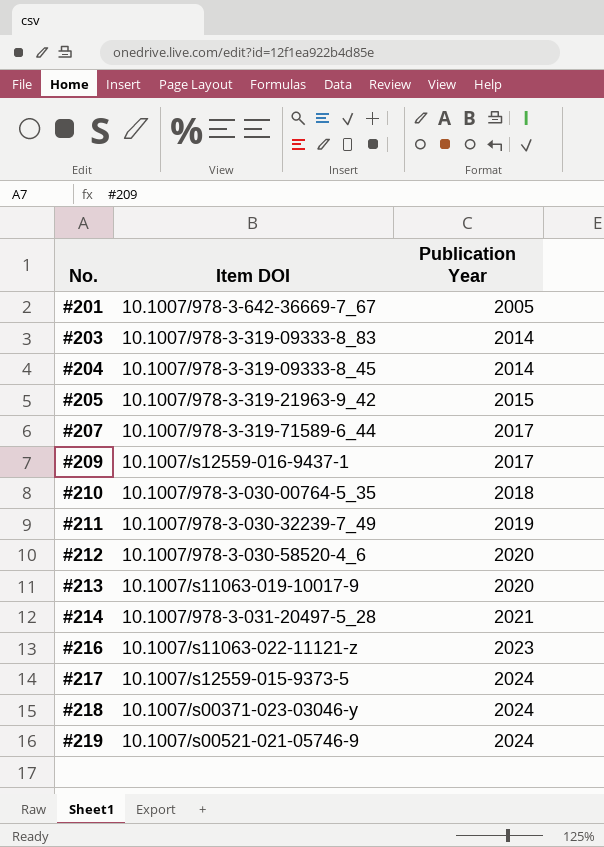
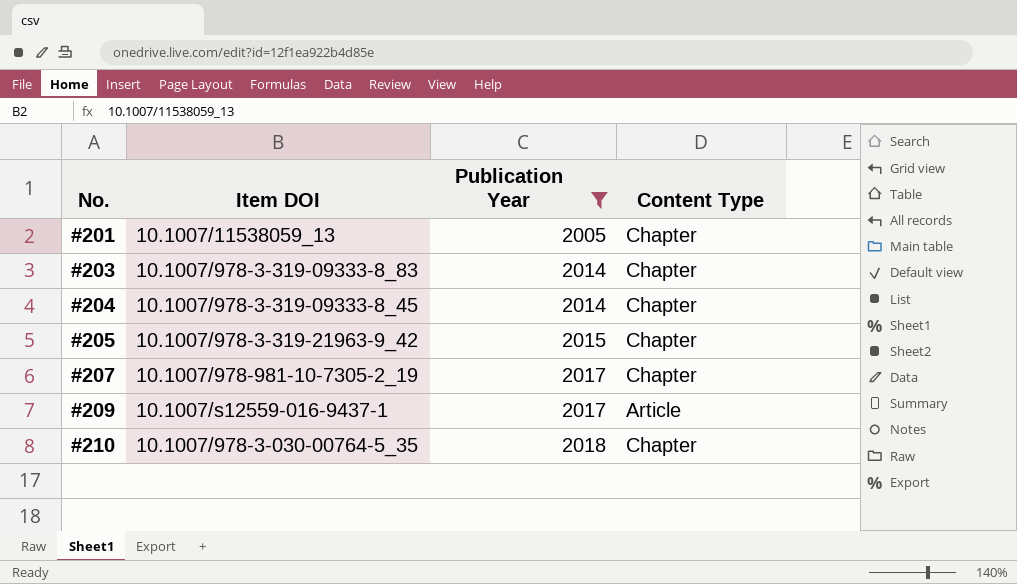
filter: none -> Publication Year <= 2018
column Content Type | position: none -> 4
#201 | Item DOI: 10.1007/978-3-642-36669-7_67 -> 10.1007/11538059_13
#207 | Item DOI: 10.1007/978-3-319-71589-6_44 -> 10.1007/978-981-10-7305-2_19

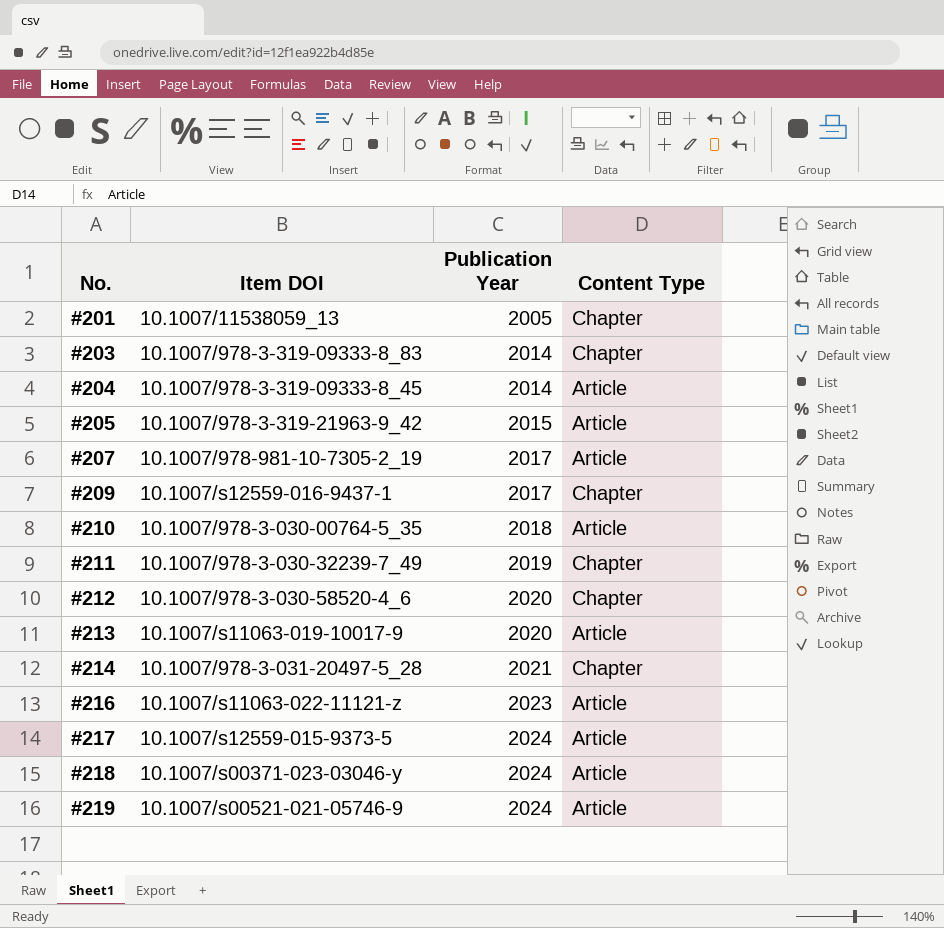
filter: Publication Year <= 2018 -> none
#204 | Content Type: Chapter -> Article
#205 | Content Type: Chapter -> Article
#207 | Content Type: Chapter -> Article
#209 | Content Type: Article -> Chapter
#210 | Content Type: Chapter -> Article

